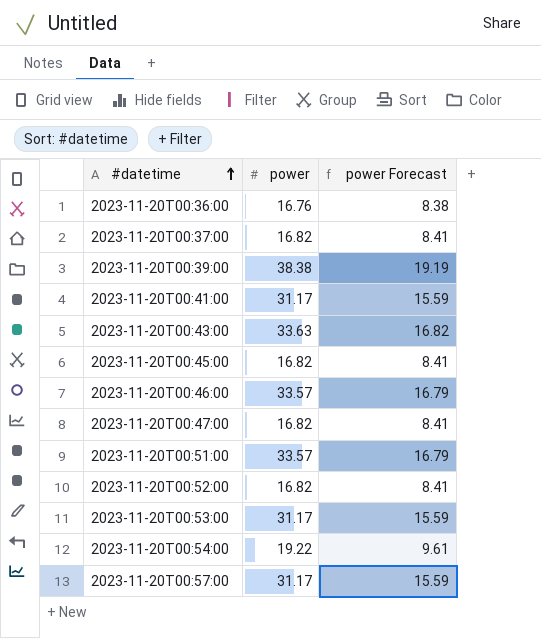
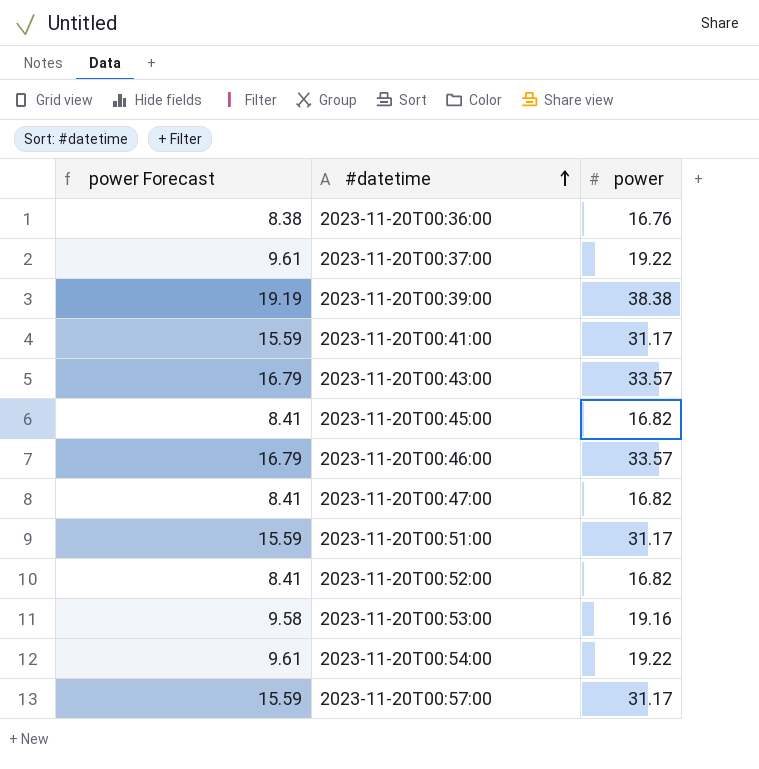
column power Forecast | position: 3 -> 1
2023-11-20T00:37:00 | power Forecast: 8.41 -> 9.61
2023-11-20T00:37:00 | power: 16.82 -> 19.22
2023-11-20T00:43:00 | power Forecast: 16.82 -> 16.79
2023-11-20T00:43:00 | power: 33.63 -> 33.57
2023-11-20T00:51:00 | power Forecast: 16.79 -> 15.59
2023-11-20T00:51:00 | power: 33.57 -> 31.17
2023-11-20T00:53:00 | power Forecast: 15.59 -> 9.58
2023-11-20T00:53:00 | power: 31.17 -> 19.16

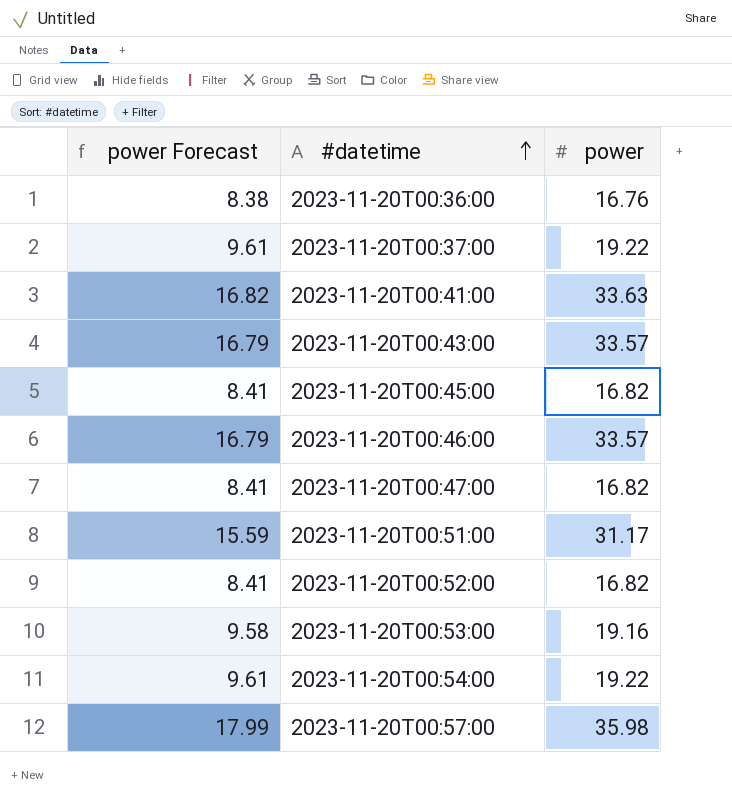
row 2023-11-20T00:39:00: 19.19 | 38.38 -> none
2023-11-20T00:41:00 | power Forecast: 15.59 -> 16.82
2023-11-20T00:41:00 | power: 31.17 -> 33.63
2023-11-20T00:57:00 | power Forecast: 15.59 -> 17.99
2023-11-20T00:57:00 | power: 31.17 -> 35.98

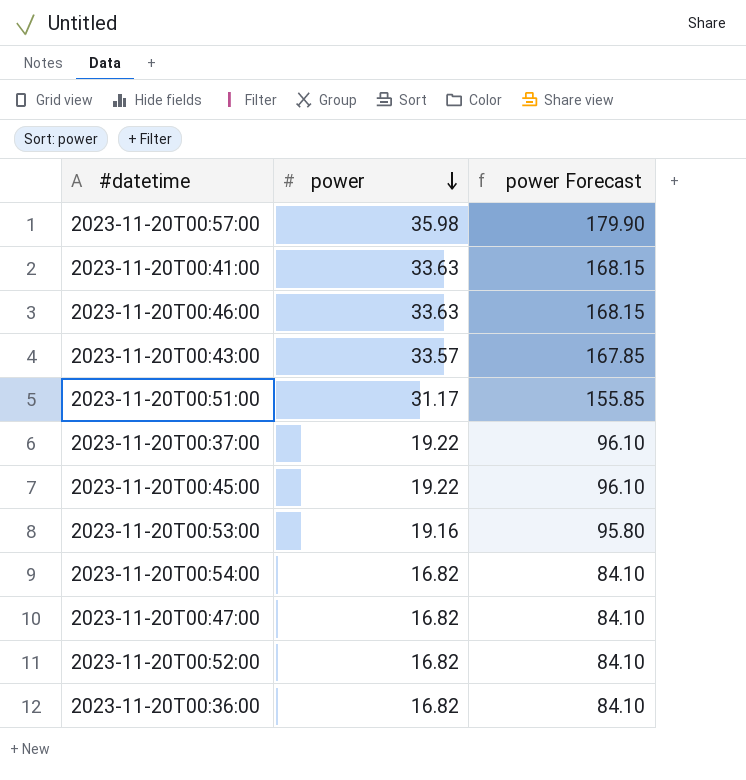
row order: #datetime ascending -> power descending
column power Forecast | formula: [power] * 0.5 -> [power] * 5
column power Forecast | position: 1 -> 3
2023-11-20T00:46:00 | power: 33.57 -> 33.63
2023-11-20T00:45:00 | power: 16.82 -> 19.22
2023-11-20T00:54:00 | power: 19.22 -> 16.82
2023-11-20T00:36:00 | power: 16.76 -> 16.82

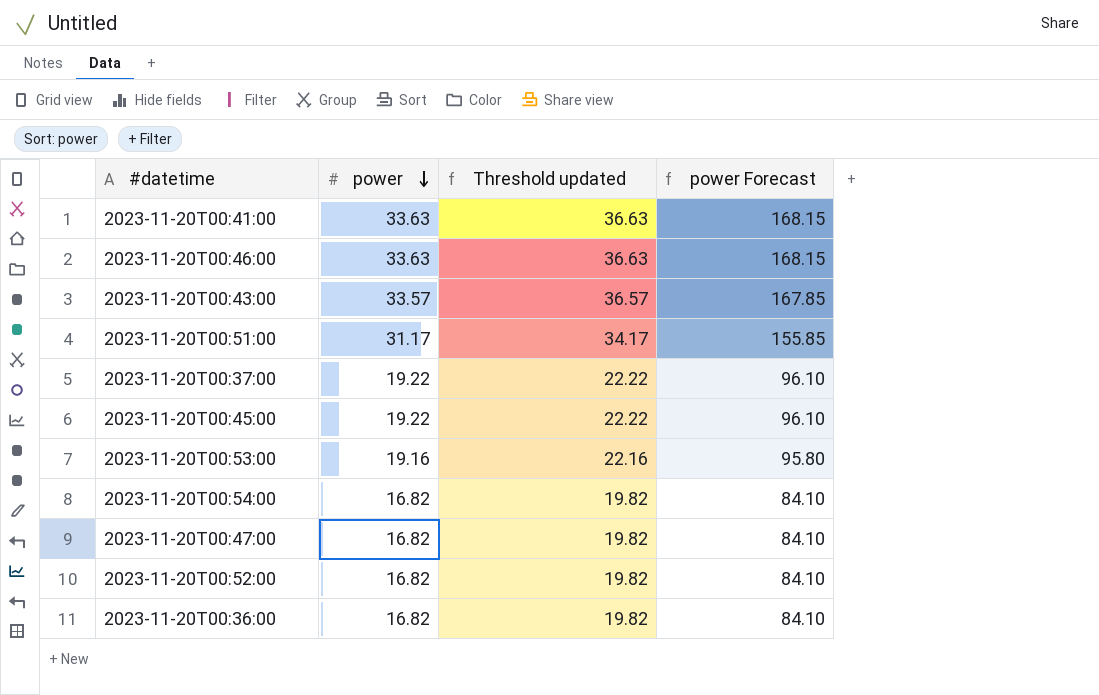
column Threshold updated | formula: none -> [power] + 3
row 2023-11-20T00:57:00: 35.98 | 179.90 -> none

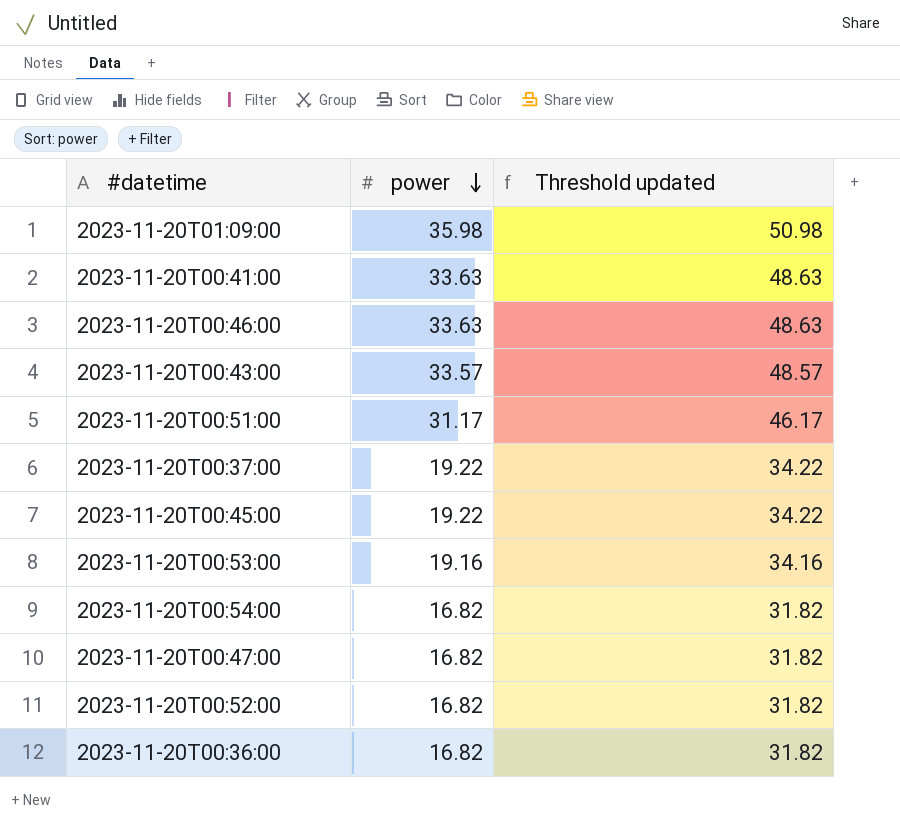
column power Forecast | formula: [power] * 5 -> none
column Threshold updated | formula: [power] + 3 -> [power] + 15
row 2023-11-20T01:09:00: none -> 35.98 | 50.98

